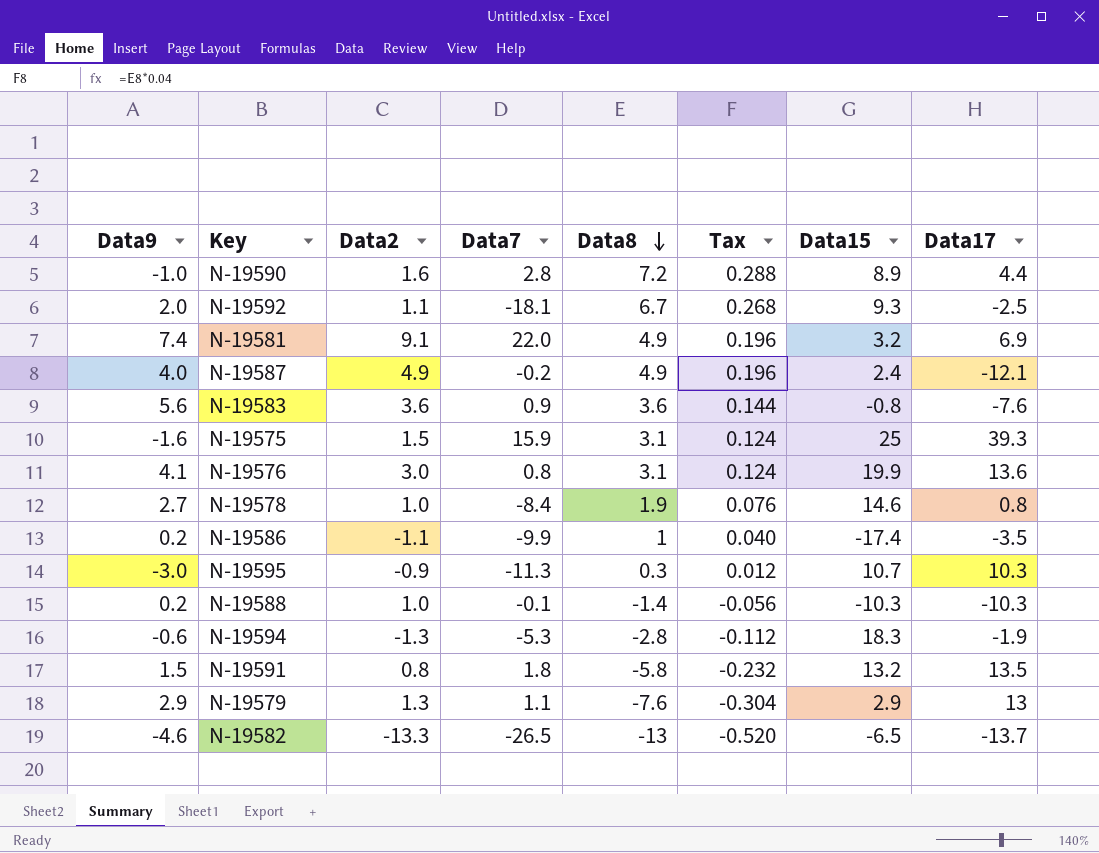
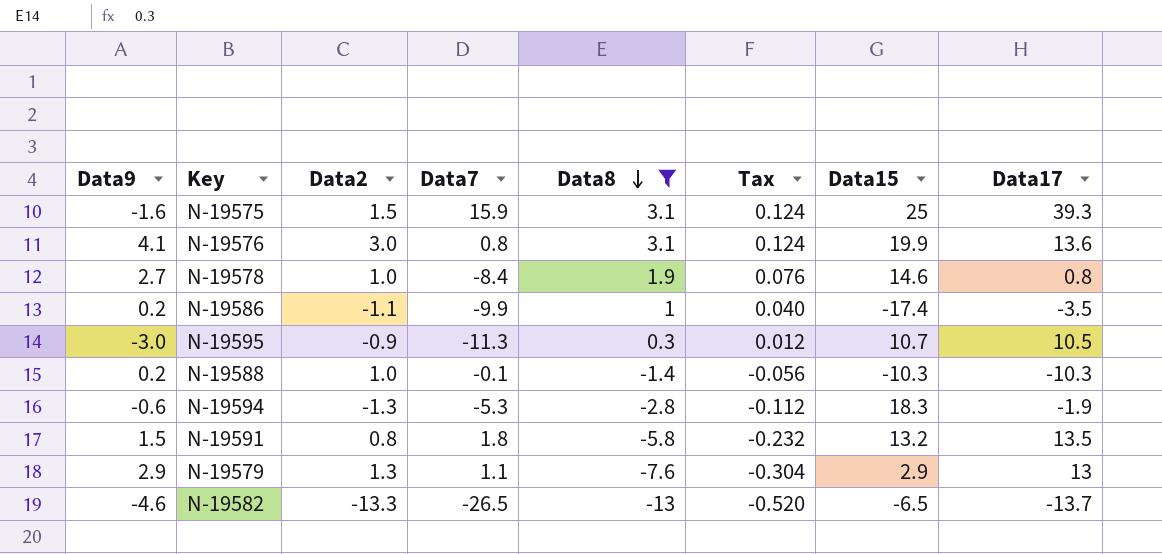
filter: none -> Data8 <= 3.1
N-19595 | Data17: 10.3 -> 10.5

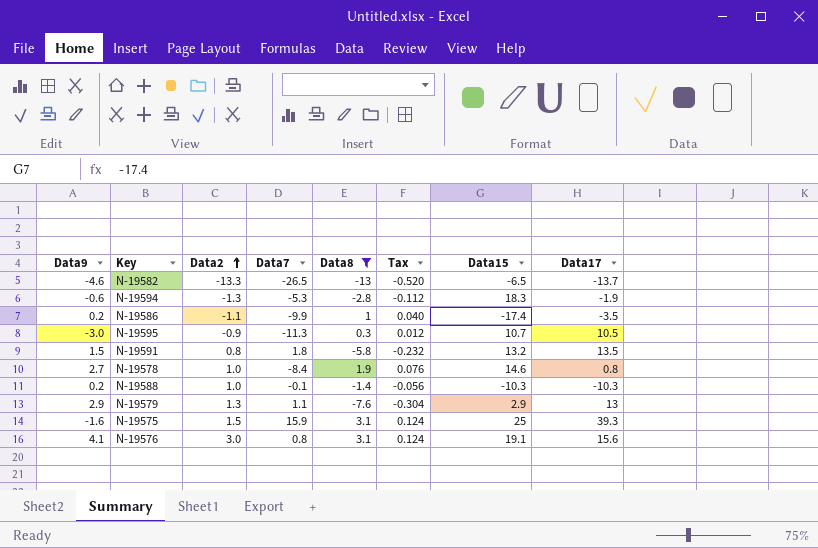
row order: Data8 descending -> Data2 ascending
N-19576 | Data15: 19.9 -> 19.1
N-19576 | Data17: 13.6 -> 15.6

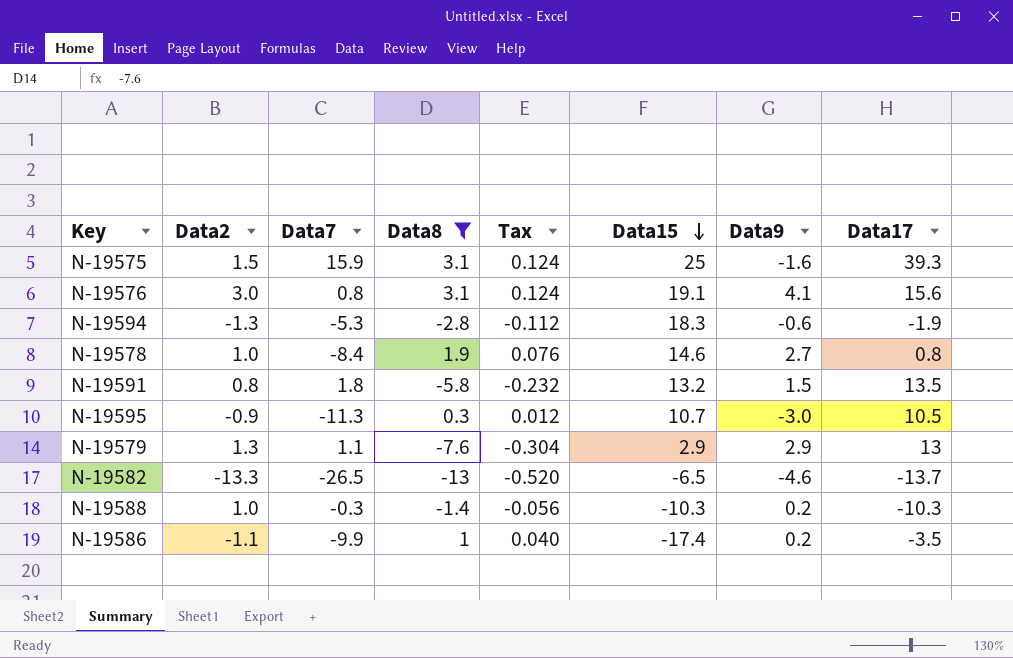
row order: Data2 ascending -> Data15 descending
column Data9 | position: 1 -> 7
N-19588 | Data7: -0.1 -> -0.3

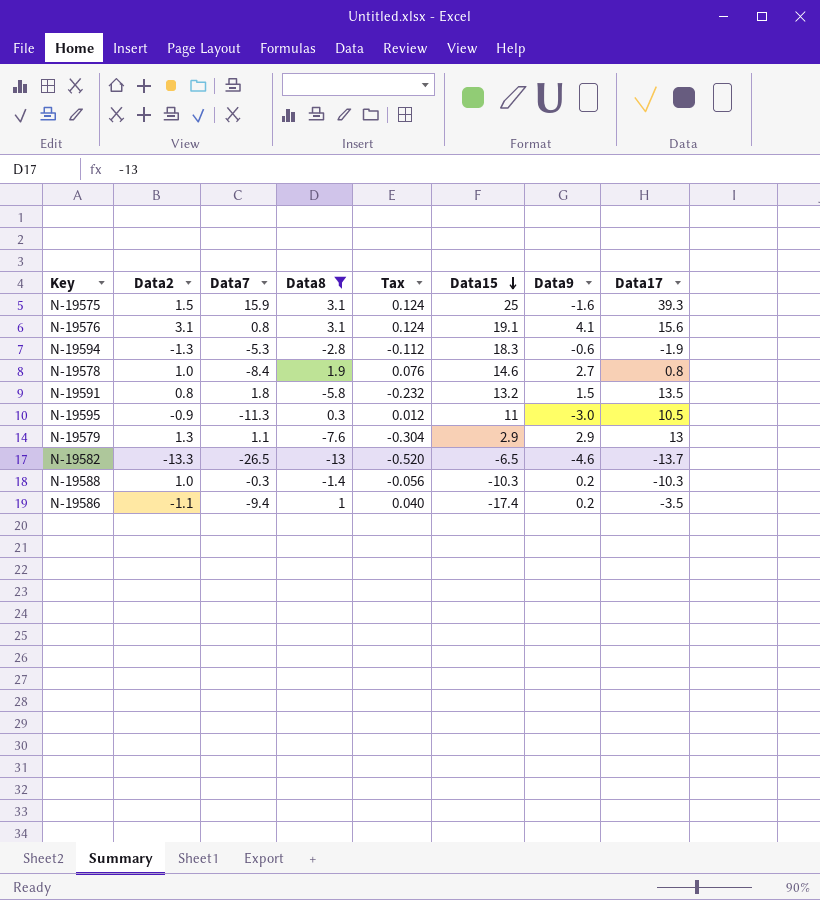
N-19576 | Data2: 3.0 -> 3.1
N-19595 | Data15: 10.7 -> 11
N-19586 | Data7: -9.9 -> -9.4

